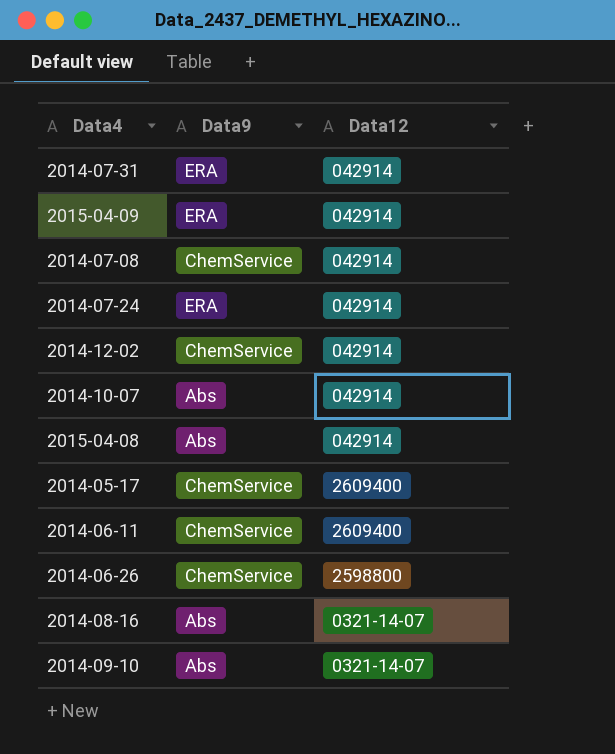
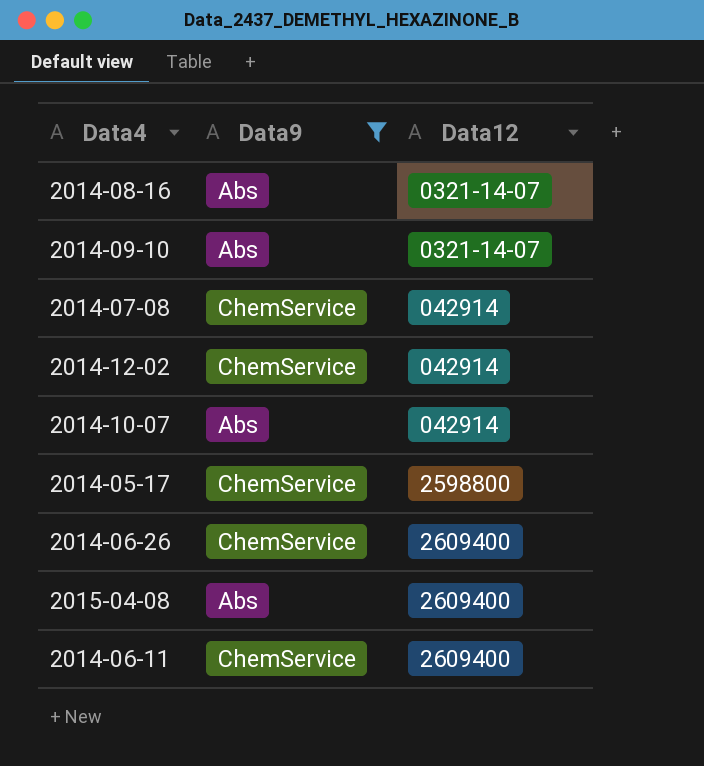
filter: none -> Data9 != ERA
row order: none -> Data12 ascending
2014-05-17 | Data12: 2609400 -> 2598800
2014-06-26 | Data12: 2598800 -> 2609400
2015-04-08 | Data12: 042914 -> 2609400

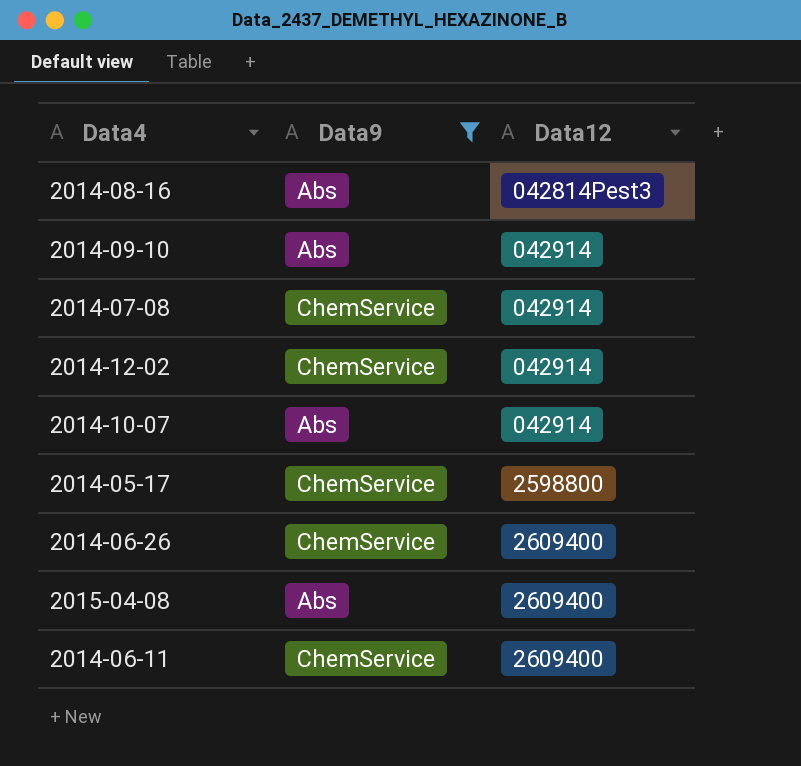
2014-08-16 | Data12: 0321-14-07 -> 042814Pest3
2014-09-10 | Data12: 0321-14-07 -> 042914

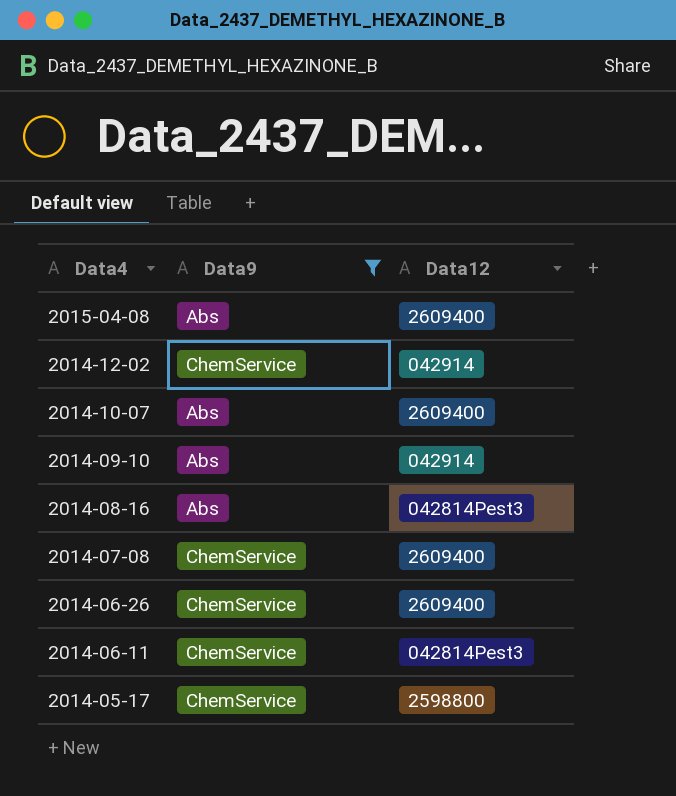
row order: Data12 ascending -> Data4 descending
2014-10-07 | Data12: 042914 -> 2609400
2014-07-08 | Data12: 042914 -> 2609400
2014-06-11 | Data12: 2609400 -> 042814Pest3

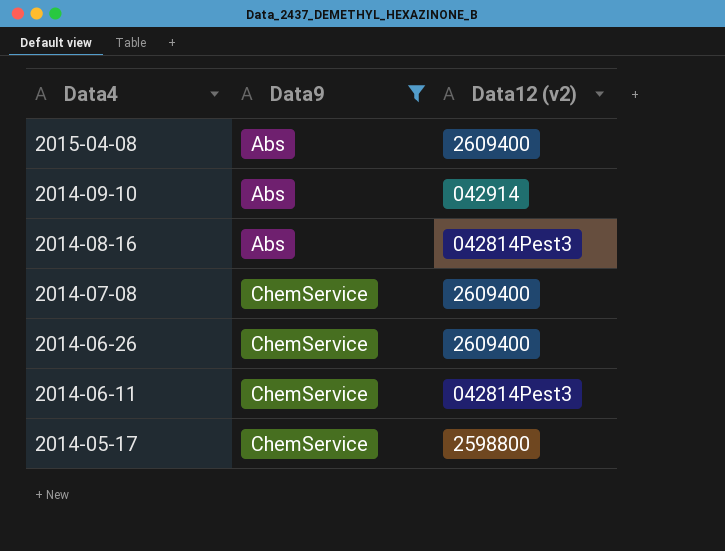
column name: Data12 -> Data12 (v2)
row 2014-12-02: ChemService | 042914 -> none
row 2014-10-07: Abs | 2609400 -> none

